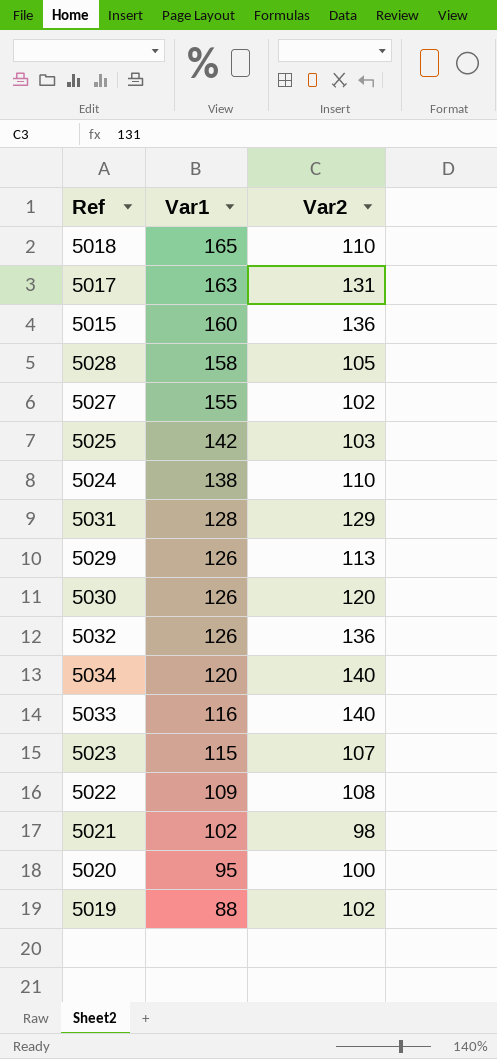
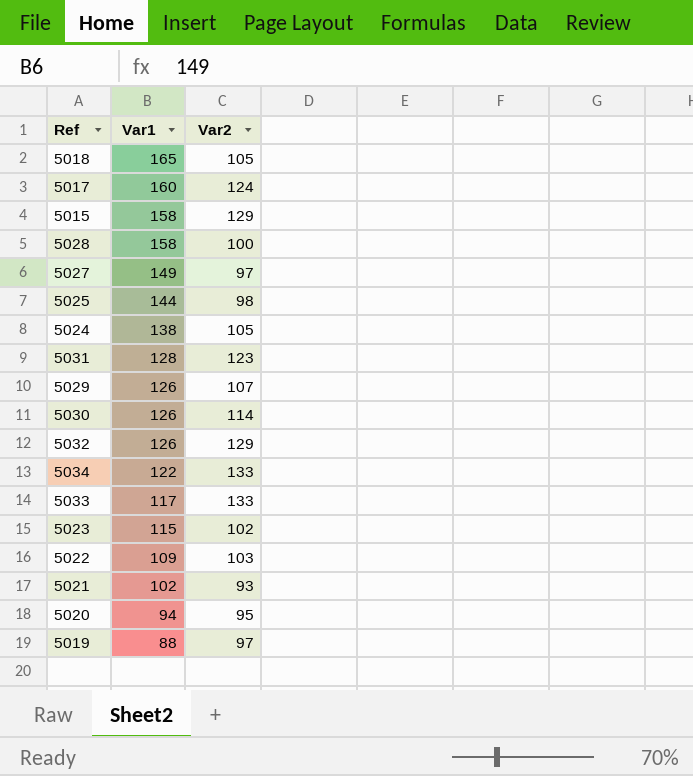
5018 | Var2: 110 -> 105
5017 | Var1: 163 -> 160
5017 | Var2: 131 -> 124
5015 | Var1: 160 -> 158
5015 | Var2: 136 -> 129
5028 | Var2: 105 -> 100
5027 | Var1: 155 -> 149
5027 | Var2: 102 -> 97
5025 | Var1: 142 -> 144
5025 | Var2: 103 -> 98
5024 | Var2: 110 -> 105
5031 | Var2: 129 -> 123
5029 | Var2: 113 -> 107
5030 | Var2: 120 -> 114
5032 | Var2: 136 -> 129
5034 | Var1: 120 -> 122
5034 | Var2: 140 -> 133
5033 | Var1: 116 -> 117
5033 | Var2: 140 -> 133
5023 | Var2: 107 -> 102
5022 | Var2: 108 -> 103
5021 | Var2: 98 -> 93
5020 | Var1: 95 -> 94
5020 | Var2: 100 -> 95
5019 | Var2: 102 -> 97

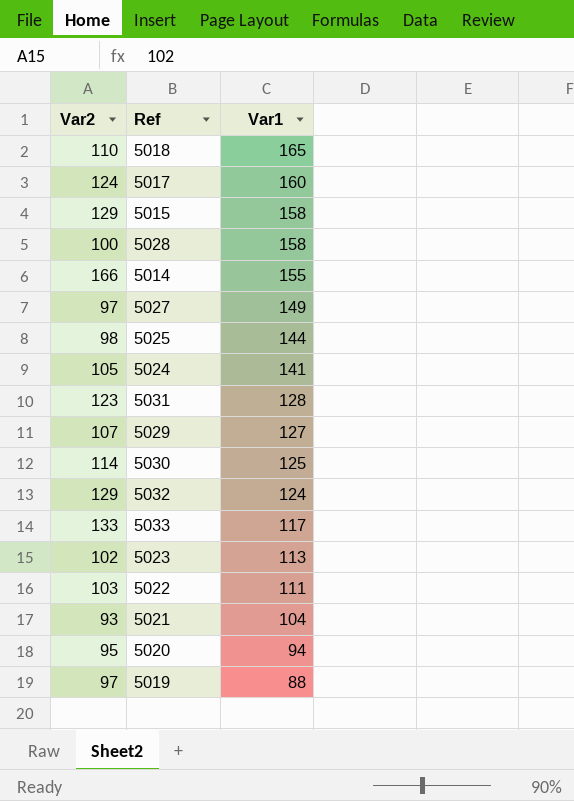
column Var2 | position: 3 -> 1
row 5034: 122 | 133 -> none
5018 | Var2: 105 -> 110
row 5014: none -> 166 | 155
5024 | Var1: 138 -> 141
5029 | Var1: 126 -> 127
5030 | Var1: 126 -> 125
5032 | Var1: 126 -> 124
5023 | Var1: 115 -> 113
5022 | Var1: 109 -> 111
5021 | Var1: 102 -> 104

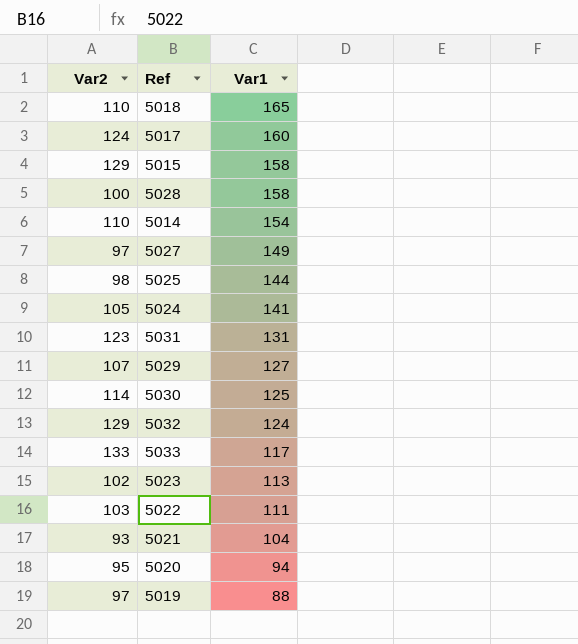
5014 | Var2: 166 -> 110
5014 | Var1: 155 -> 154
5031 | Var1: 128 -> 131

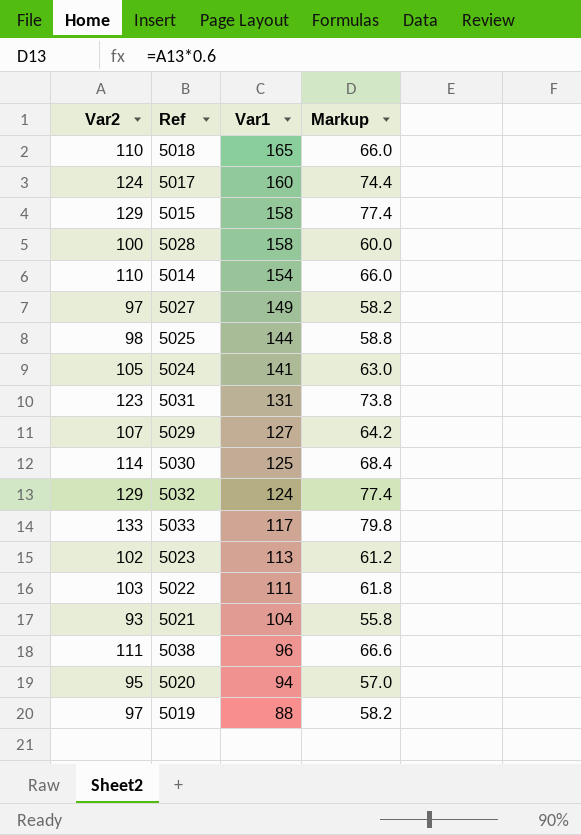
column Markup | formula: none -> [Var2] * 0.6
row 5038: none -> 111 | 96 | 66.6

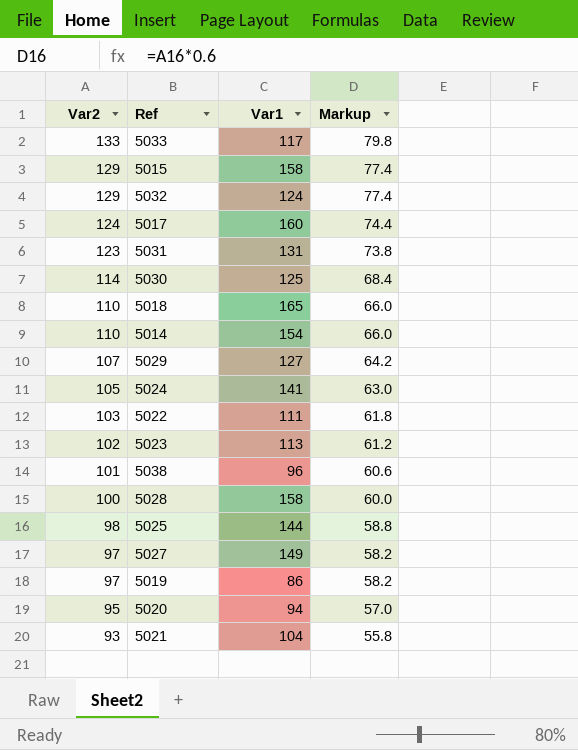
row order: Var1 descending -> Var2 descending
5038 | Var2: 111 -> 101
5038 | Markup: 66.6 -> 60.6
5019 | Var1: 88 -> 86

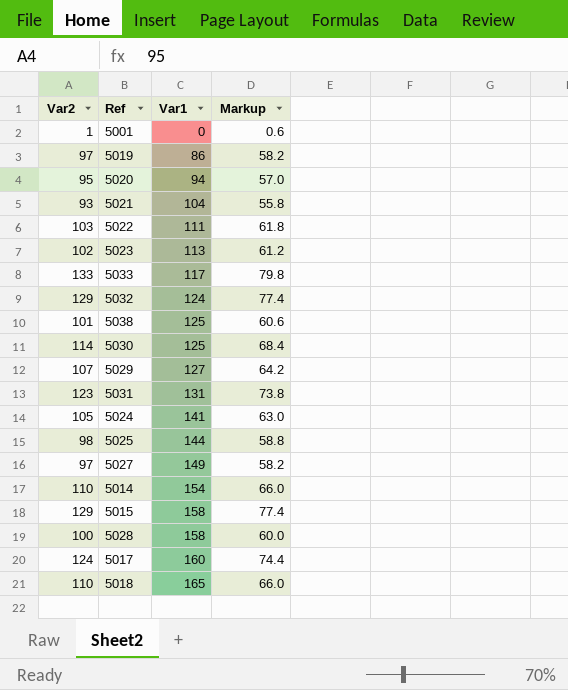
row order: Var2 descending -> Var1 ascending
row 5001: none -> 1 | 0 | 0.6
5038 | Var1: 96 -> 125

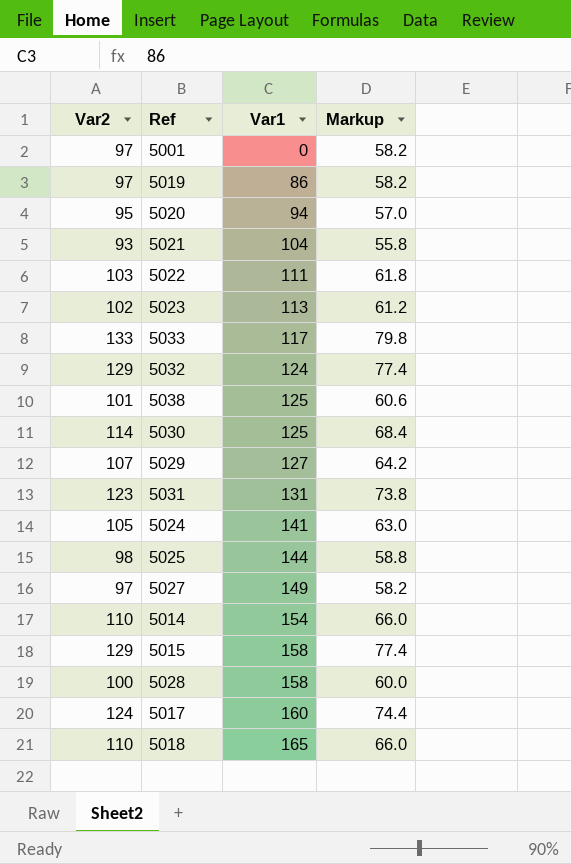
5001 | Var2: 1 -> 97
5001 | Markup: 0.6 -> 58.2

